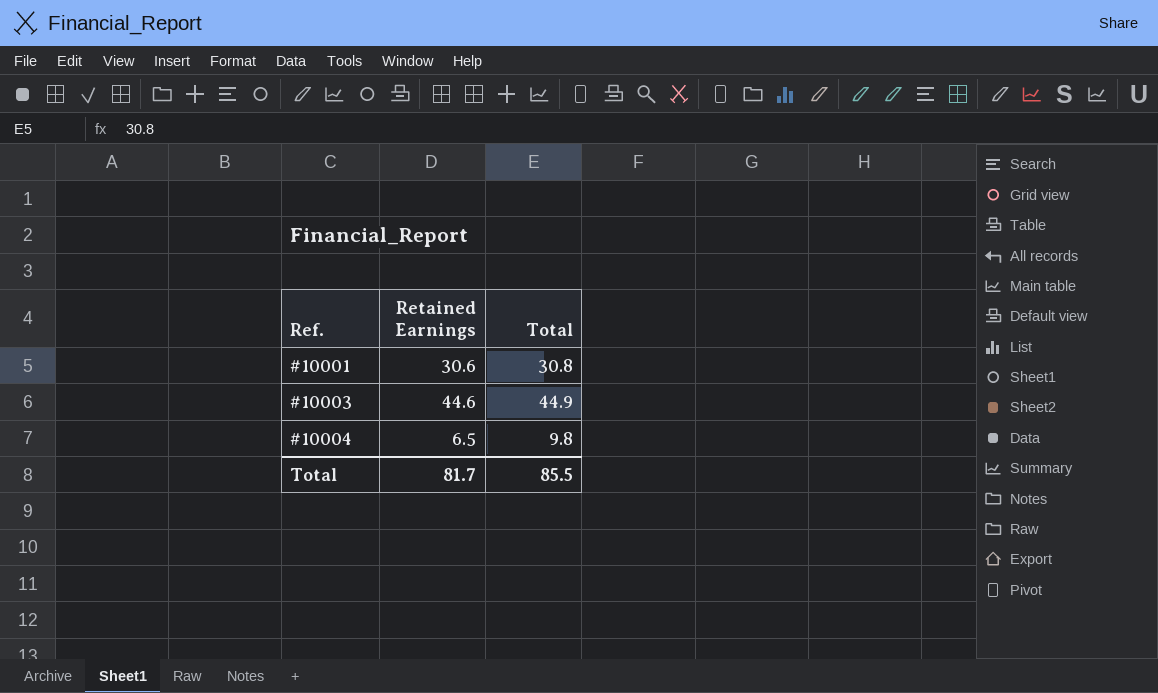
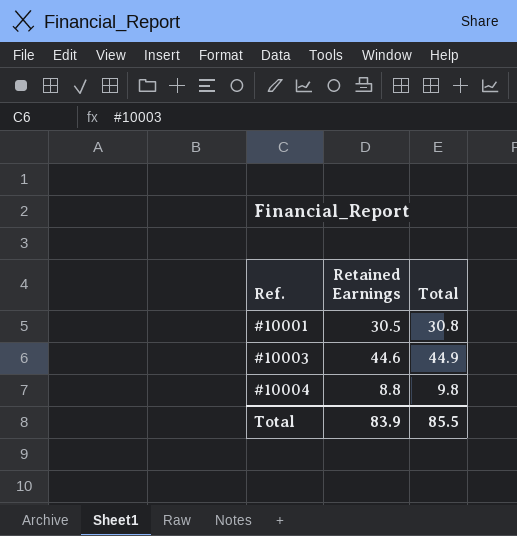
#10001 | Retained Earnings: 30.6 -> 30.5
#10004 | Retained Earnings: 6.5 -> 8.8
Total | Retained Earnings: 81.7 -> 83.9

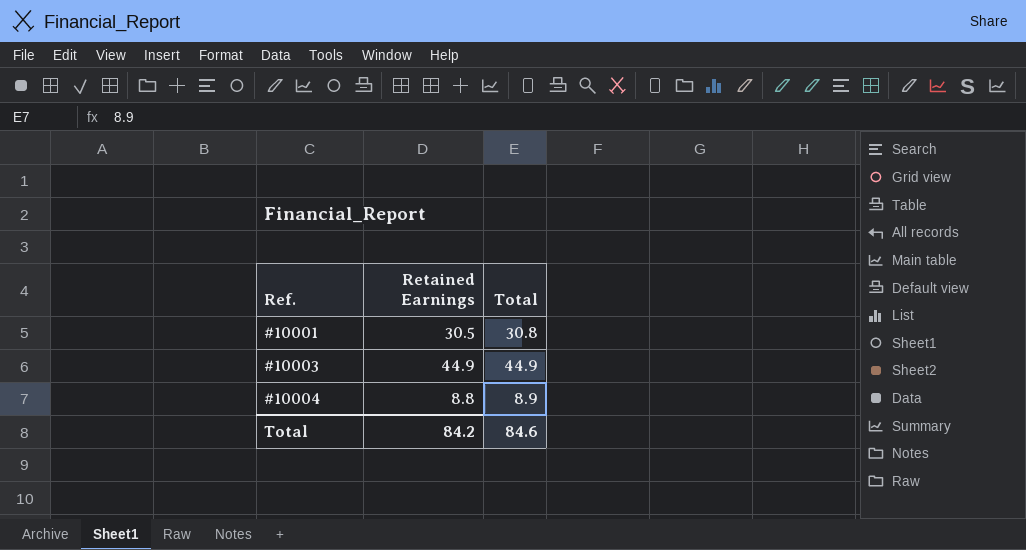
#10003 | Retained Earnings: 44.6 -> 44.9
#10004 | Total: 9.8 -> 8.9
Total | Retained Earnings: 83.9 -> 84.2
Total | Total: 85.5 -> 84.6

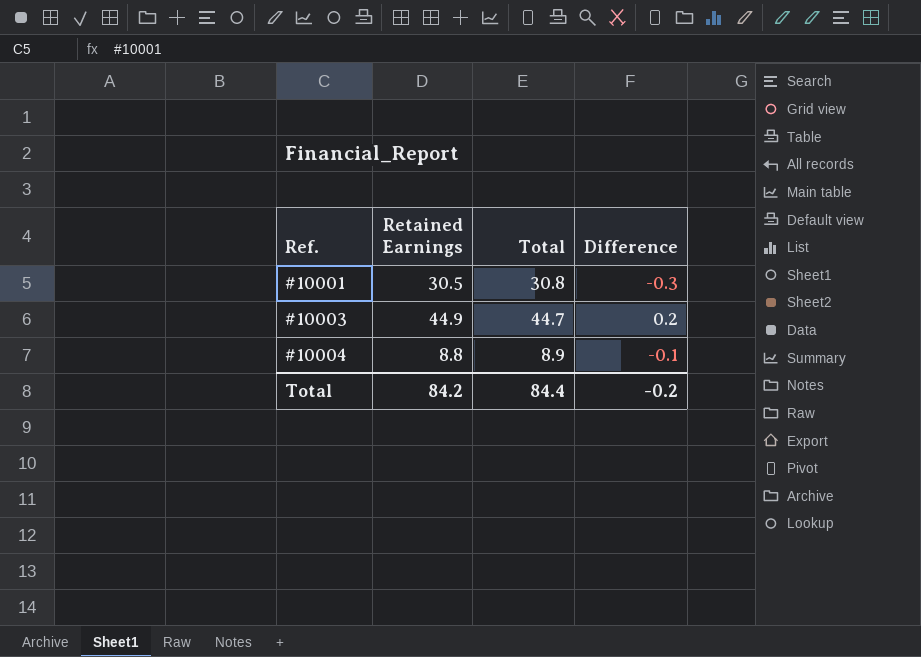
column Difference | formula: none -> [Retained Earnings] - [Total]
#10003 | Total: 44.9 -> 44.7
Total | Total: 84.6 -> 84.4

